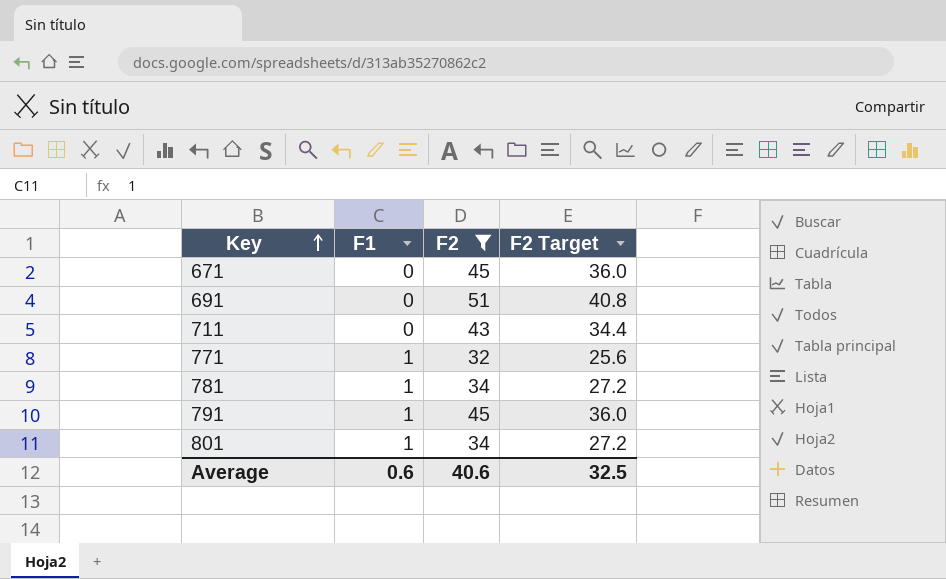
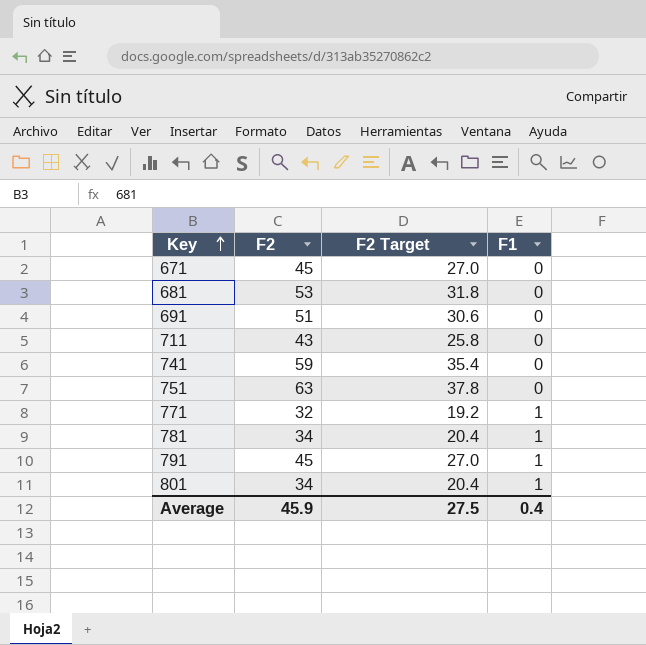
filter: F2 <= 51 -> none
column F2 Target | formula: [F2] * 0.8 -> [F2] * 0.6
column F1 | position: 2 -> 4
Average | F2: 40.6 -> 45.9
Average | F2 Target: 32.5 -> 27.5
Average | F1: 0.6 -> 0.4

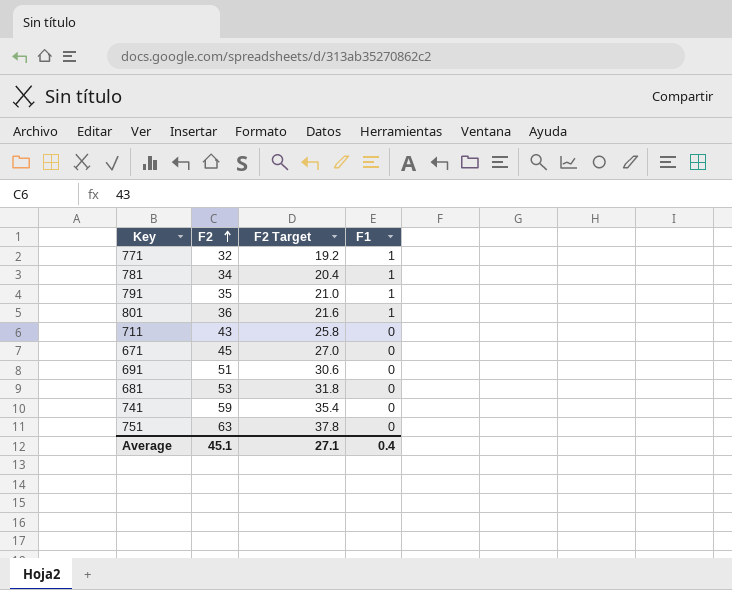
row order: Key ascending -> F2 ascending
791 | F2: 45 -> 35
791 | F2 Target: 27.0 -> 21.0
801 | F2: 34 -> 36
801 | F2 Target: 20.4 -> 21.6
Average | F2: 45.9 -> 45.1
Average | F2 Target: 27.5 -> 27.1

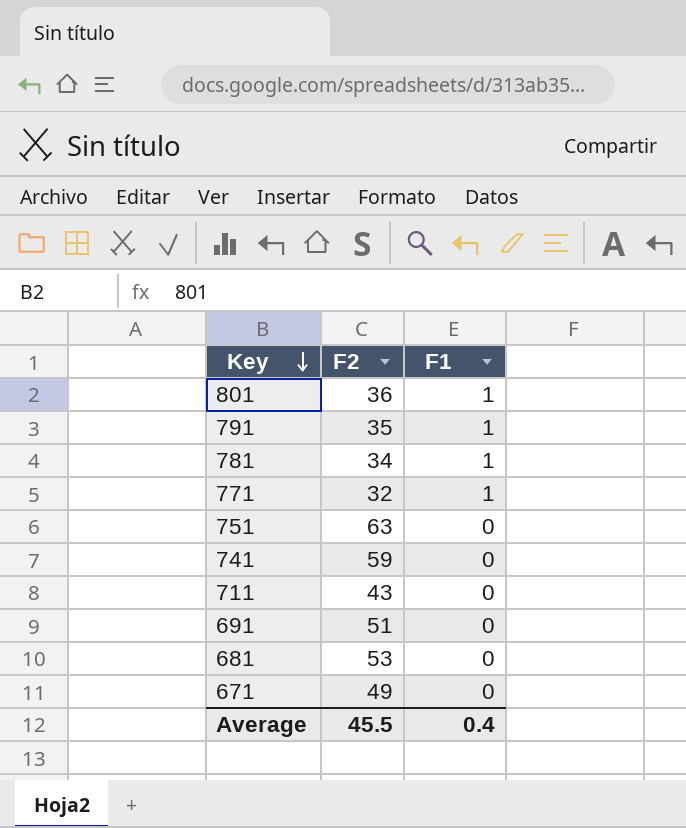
row order: F2 ascending -> Key descending
column F2 Target | formula: [F2] * 0.6 -> none
671 | F2: 45 -> 49
Average | F2: 45.1 -> 45.5

